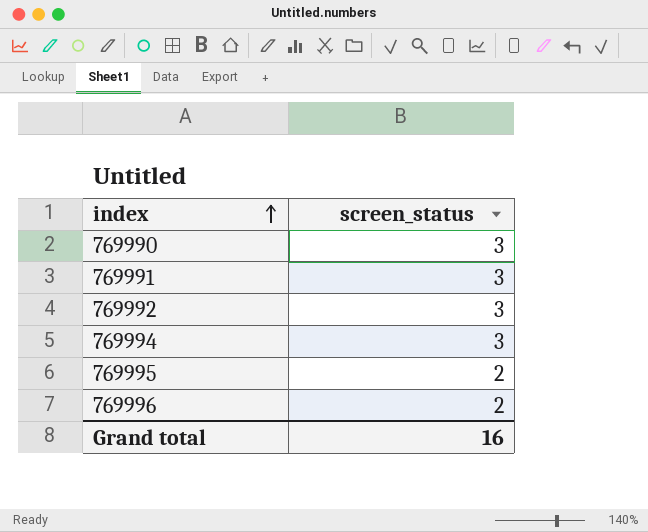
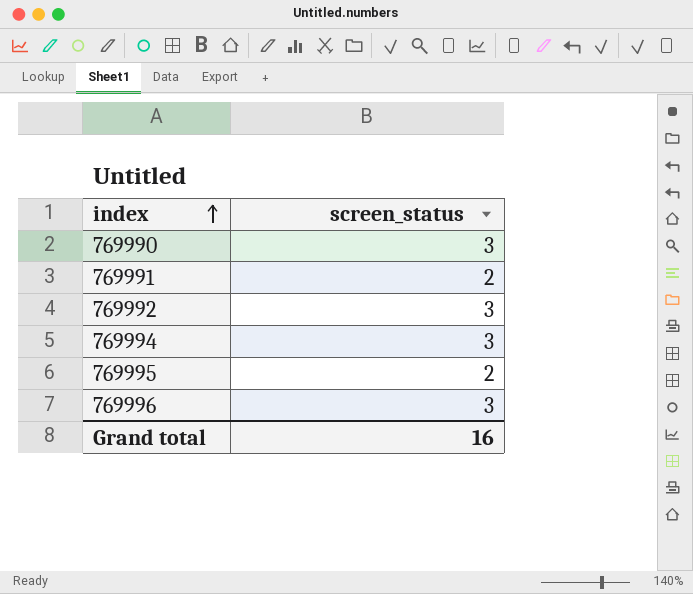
769991 | screen_status: 3 -> 2
769996 | screen_status: 2 -> 3

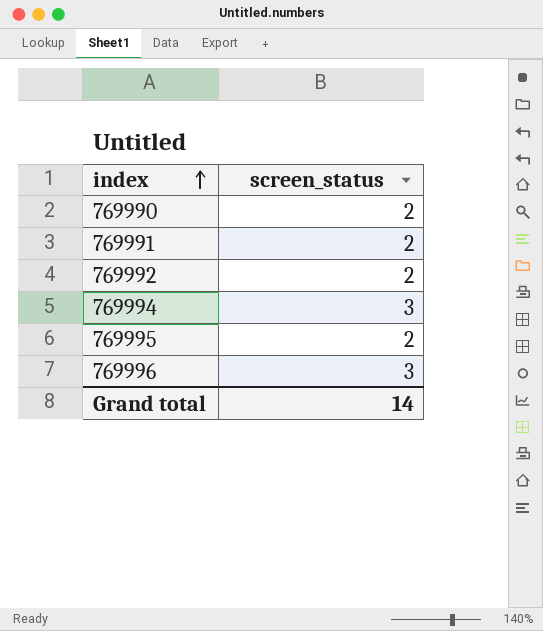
769990 | screen_status: 3 -> 2
769992 | screen_status: 3 -> 2
Grand total | screen_status: 16 -> 14

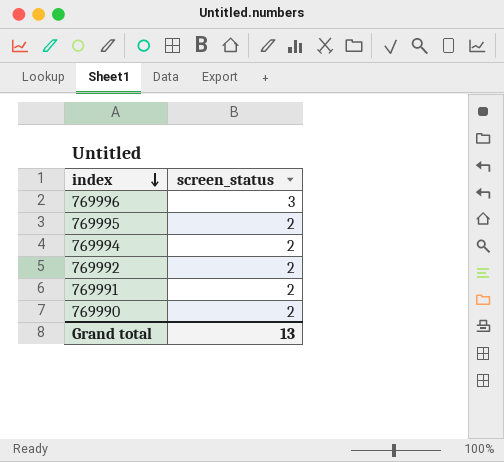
row order: index ascending -> index descending
769994 | screen_status: 3 -> 2
Grand total | screen_status: 14 -> 13

